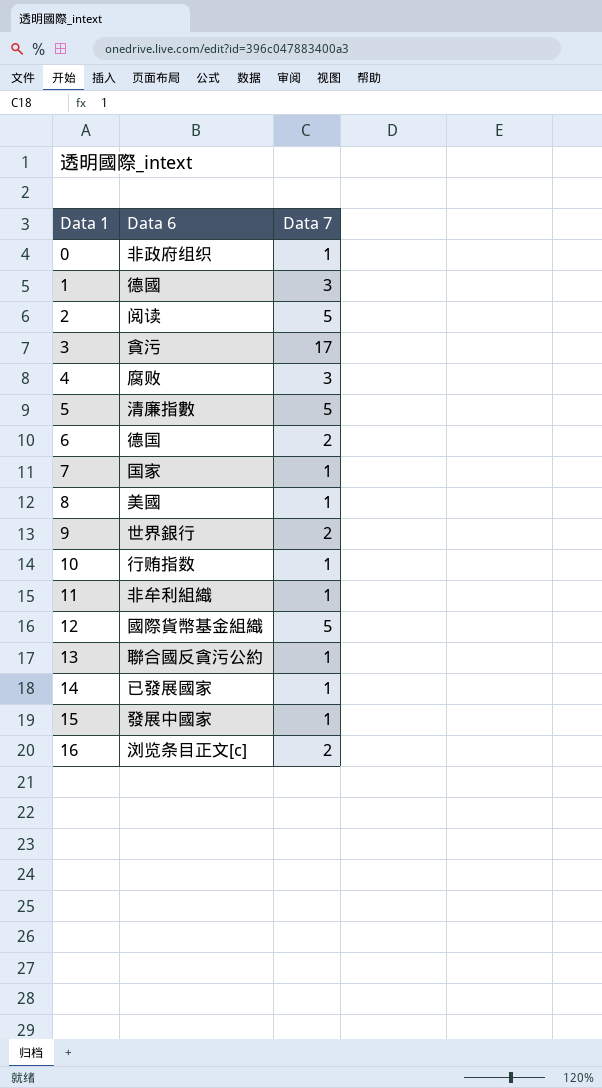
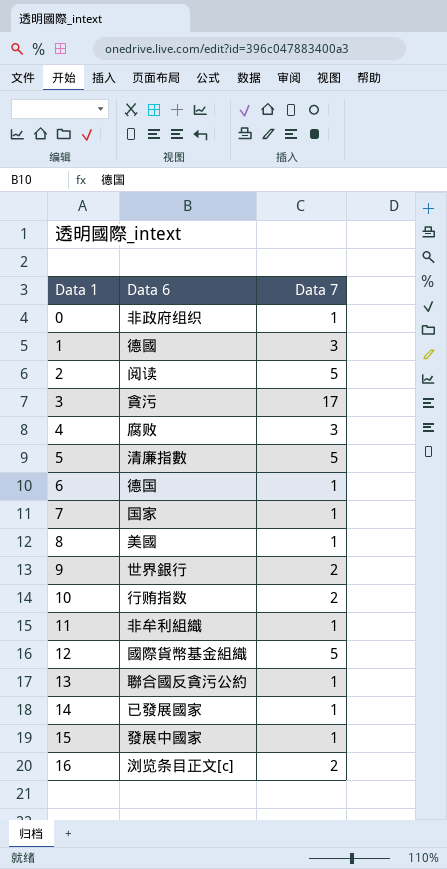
6 | Data 7: 2 -> 1
10 | Data 7: 1 -> 2

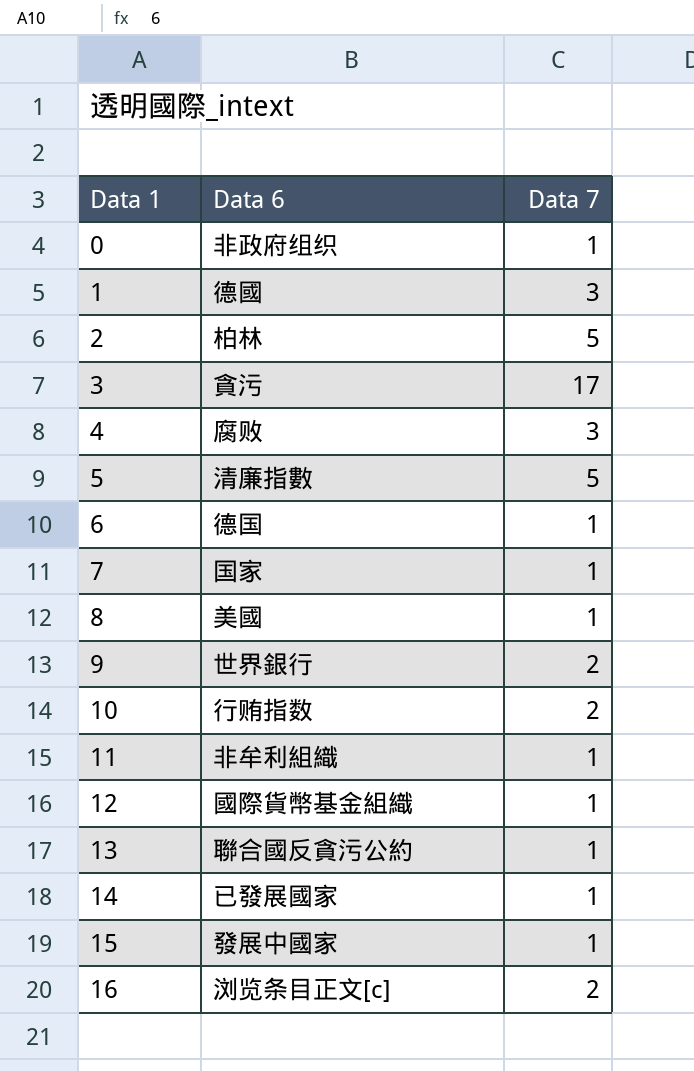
2 | Data 6: 阅读 -> 柏林
12 | Data 7: 5 -> 1

